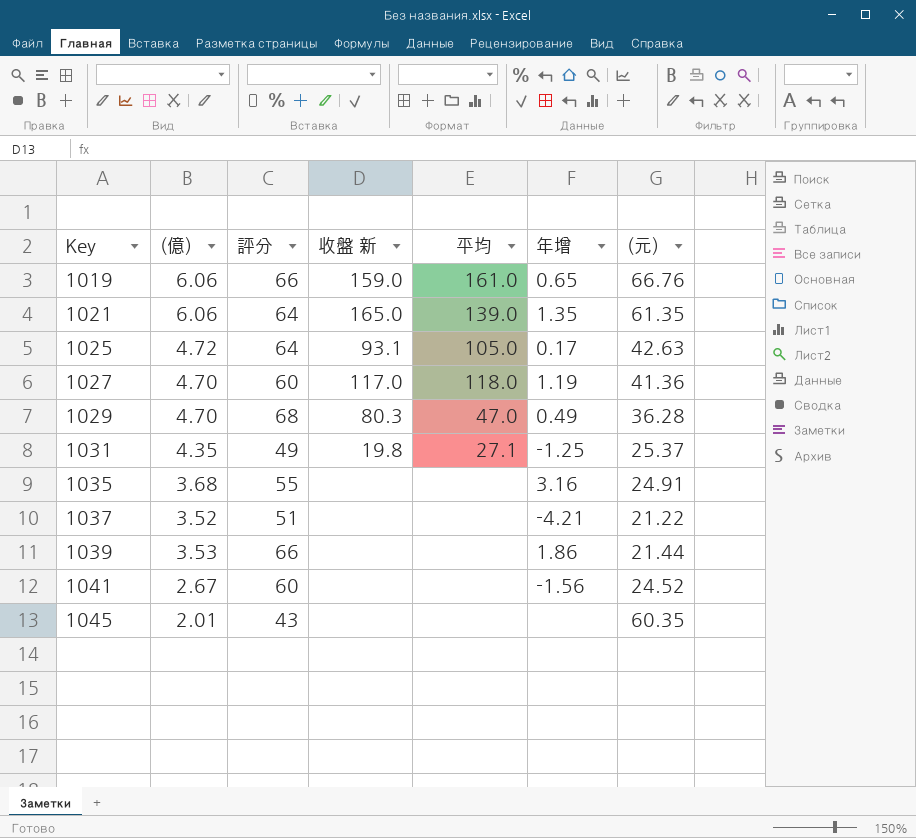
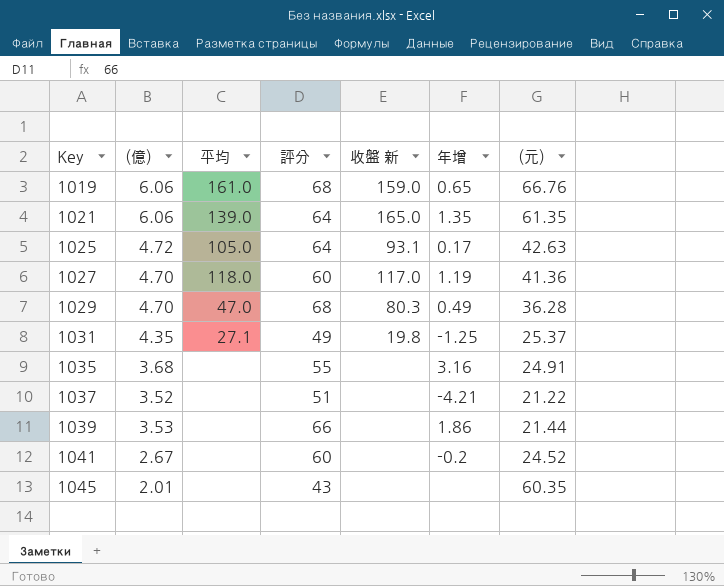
column 平均 | position: 5 -> 3
1019 | 評分: 66 -> 68
1041 | 年增: -1.56 -> -0.2

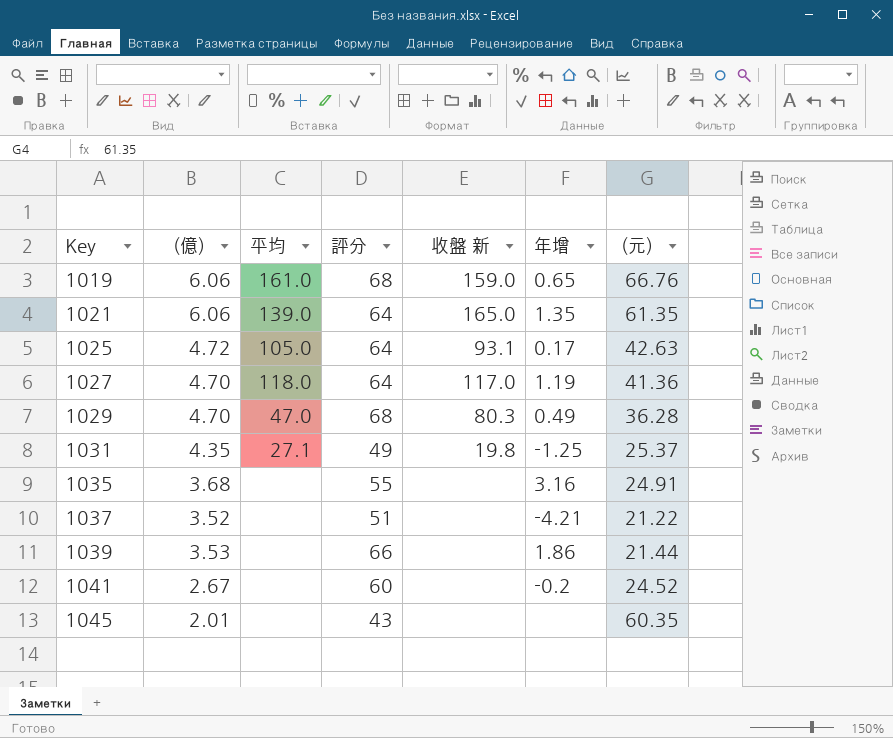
1027 | 評分: 60 -> 64

